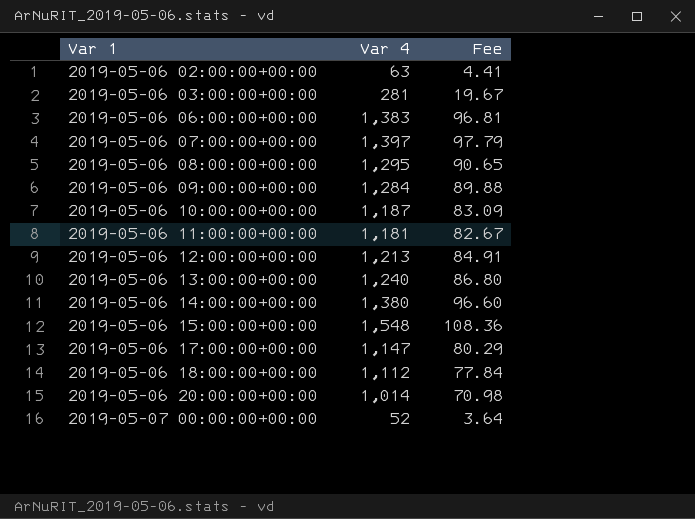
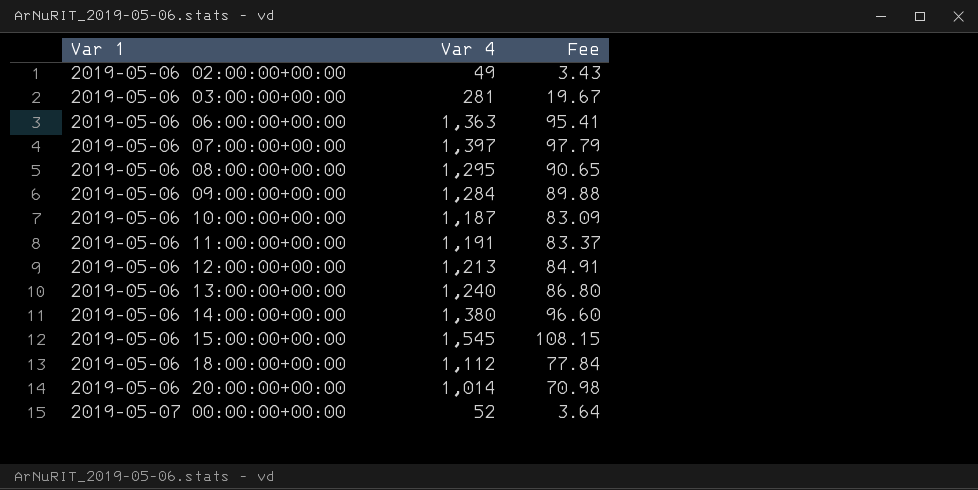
row 2019-05-06 17:00:00+00:00: 1,147 | 80.29 -> none
2019-05-06 02:00:00+00:00 | Var 4: 63 -> 49
2019-05-06 02:00:00+00:00 | Fee: 4.41 -> 3.43
2019-05-06 06:00:00+00:00 | Var 4: 1,383 -> 1,363
2019-05-06 06:00:00+00:00 | Fee: 96.81 -> 95.41
2019-05-06 11:00:00+00:00 | Var 4: 1,181 -> 1,191
2019-05-06 11:00:00+00:00 | Fee: 82.67 -> 83.37
2019-05-06 15:00:00+00:00 | Var 4: 1,548 -> 1,545
2019-05-06 15:00:00+00:00 | Fee: 108.36 -> 108.15

